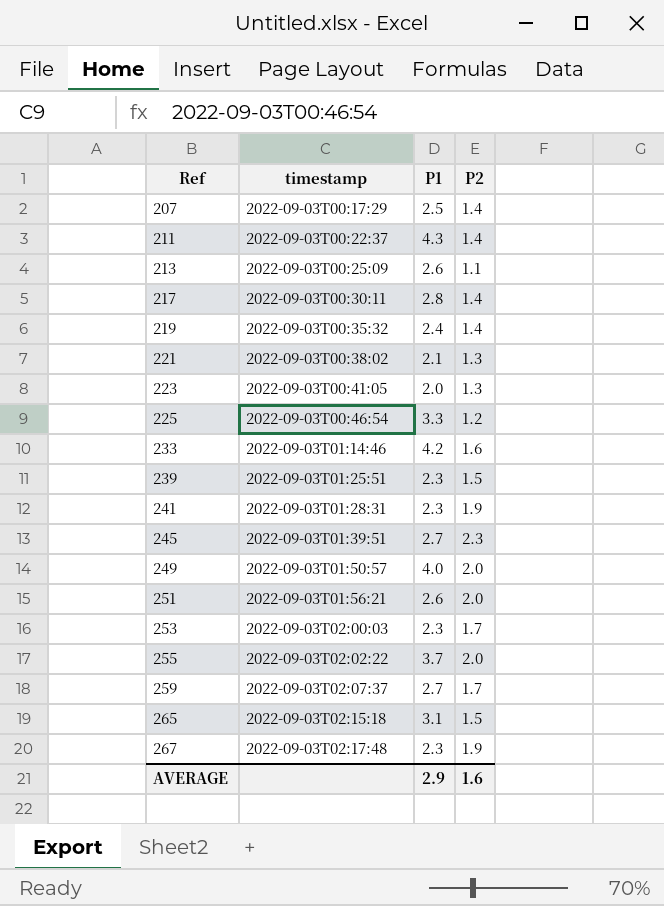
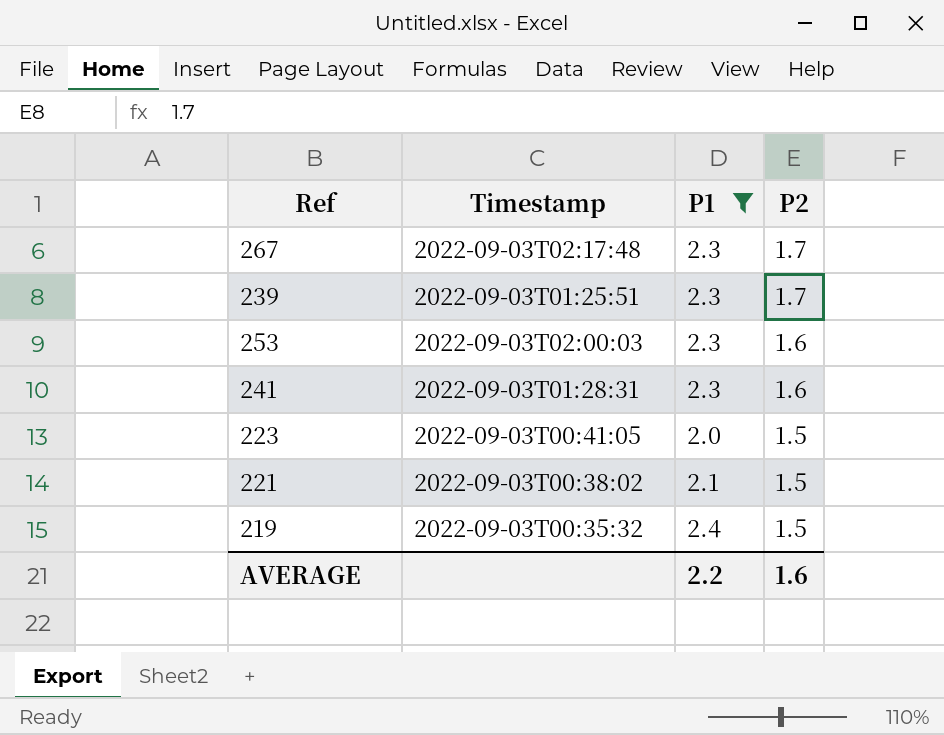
filter: none -> P1 <= 2.4
row order: Ref ascending -> P2 descending
column name: timestamp -> Timestamp
267 | P2: 1.9 -> 1.7
239 | P2: 1.5 -> 1.7
253 | P2: 1.7 -> 1.6
241 | P2: 1.9 -> 1.6
223 | P2: 1.3 -> 1.5
221 | P2: 1.3 -> 1.5
219 | P2: 1.4 -> 1.5
AVERAGE | P1: 2.9 -> 2.2

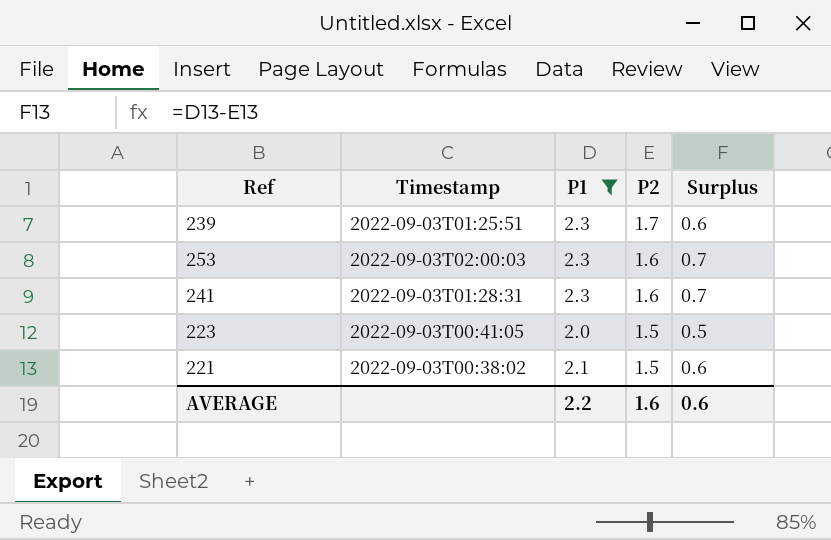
column Surplus | formula: none -> [P1] - [P2]
row 267: 2022-09-03T02:17:48 | 2.3 | 1.7 -> none
row 219: 2022-09-03T00:35:32 | 2.4 | 1.5 -> none

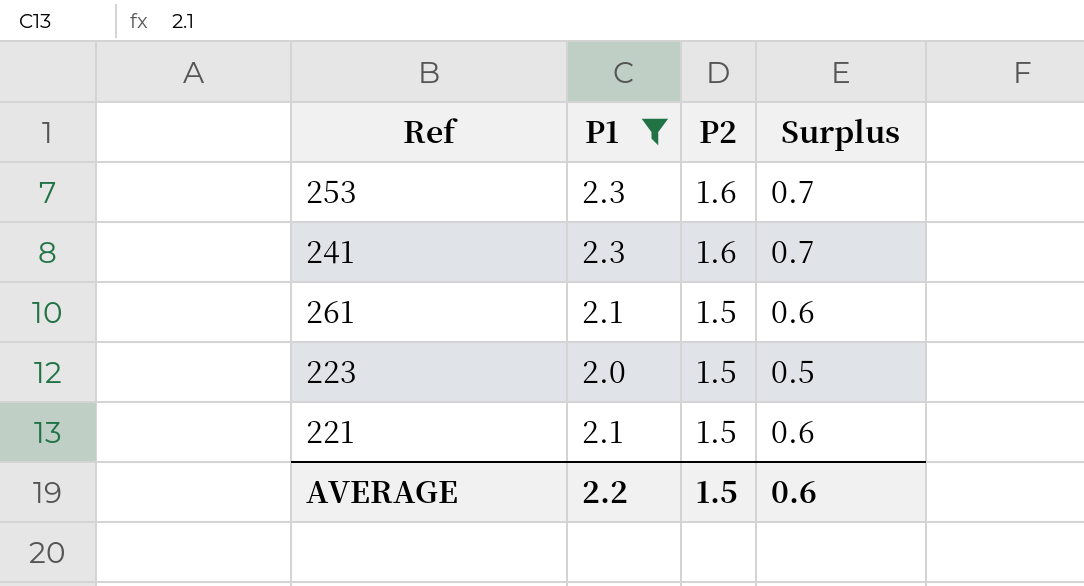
column Timestamp | position: 2 -> none
row 239: 2022-09-03T01:25:51 | 2.3 | 1.7 | 0.6 -> none
row 261: none -> 2.1 | 1.5 | 0.6
AVERAGE | P2: 1.6 -> 1.5

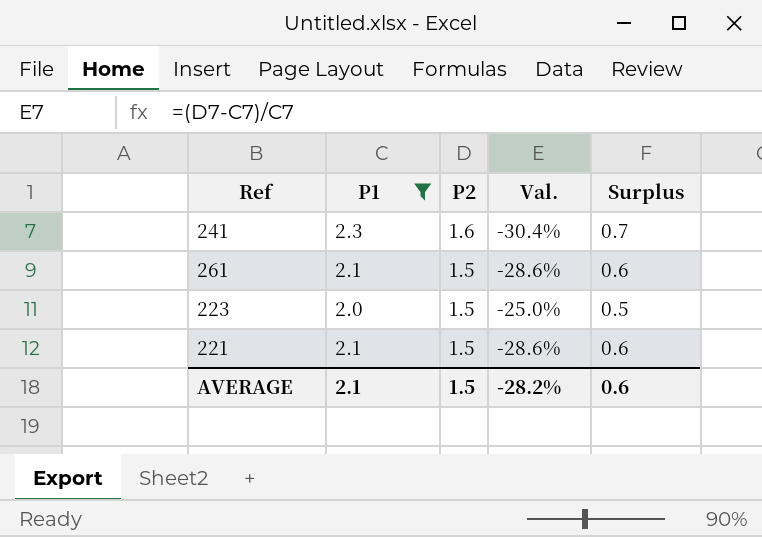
column Val. | formula: none -> ([P2] - [P1]) / [P1]
row 253: 2.3 | 1.6 | 0.7 -> none
AVERAGE | P1: 2.2 -> 2.1

